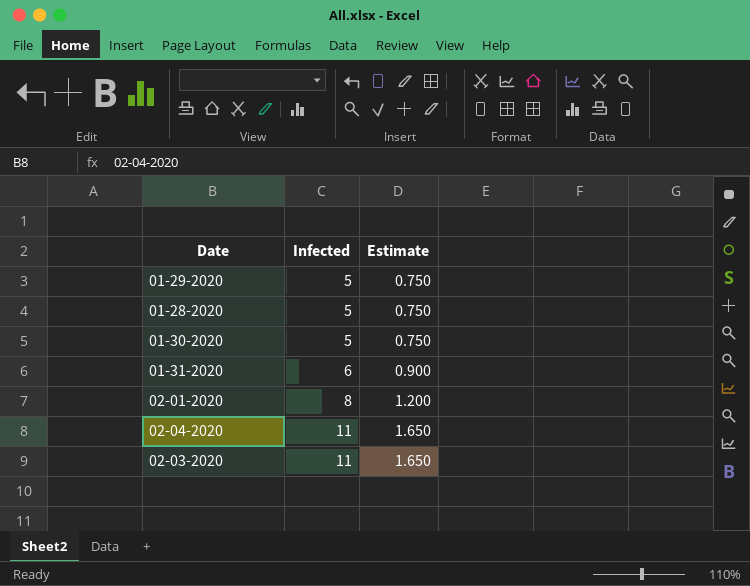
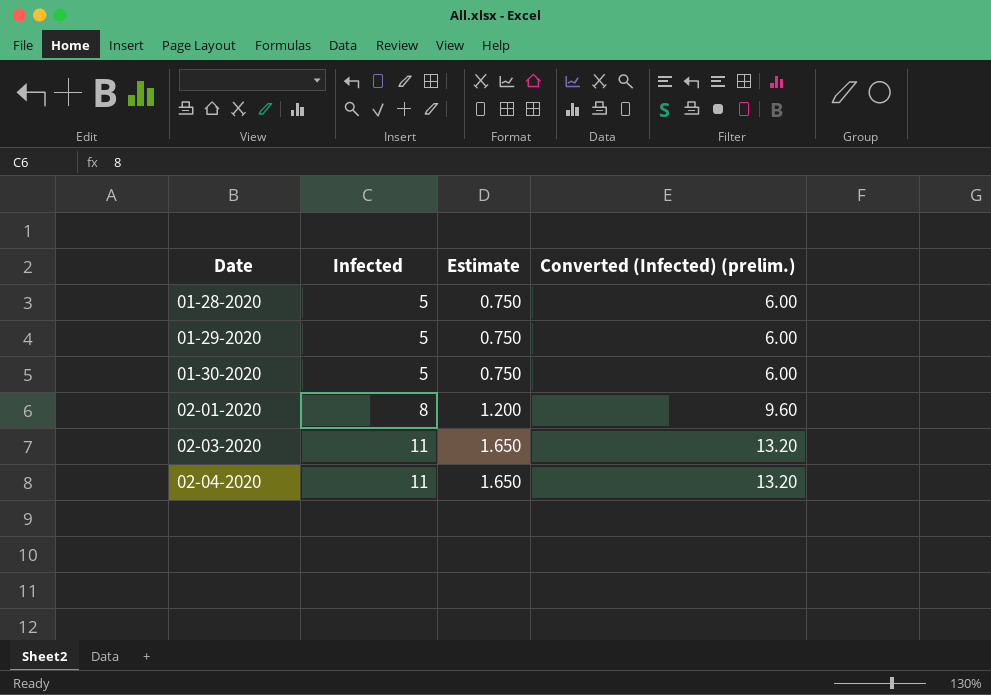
row order: Infected ascending -> Date ascending
column Converted (Infected) (prelim.) | formula: none -> [Infected] * 1.2
row 01-31-2020: 6 | 0.900 -> none

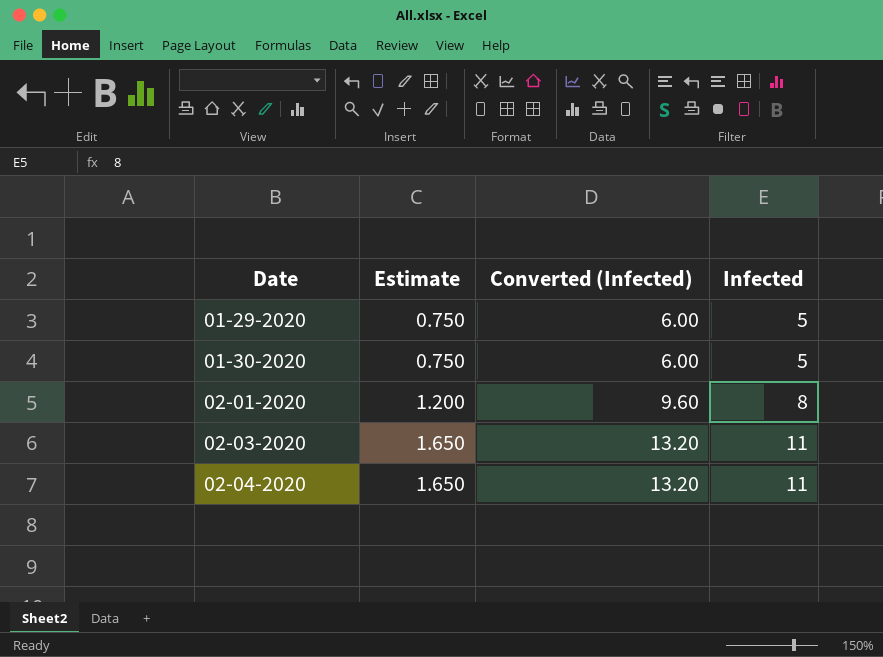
column name: Converted (Infected) (prelim.) -> Converted (Infected)
column Infected | position: 2 -> 4
row 01-28-2020: 5 | 0.750 | 6.00 -> none

